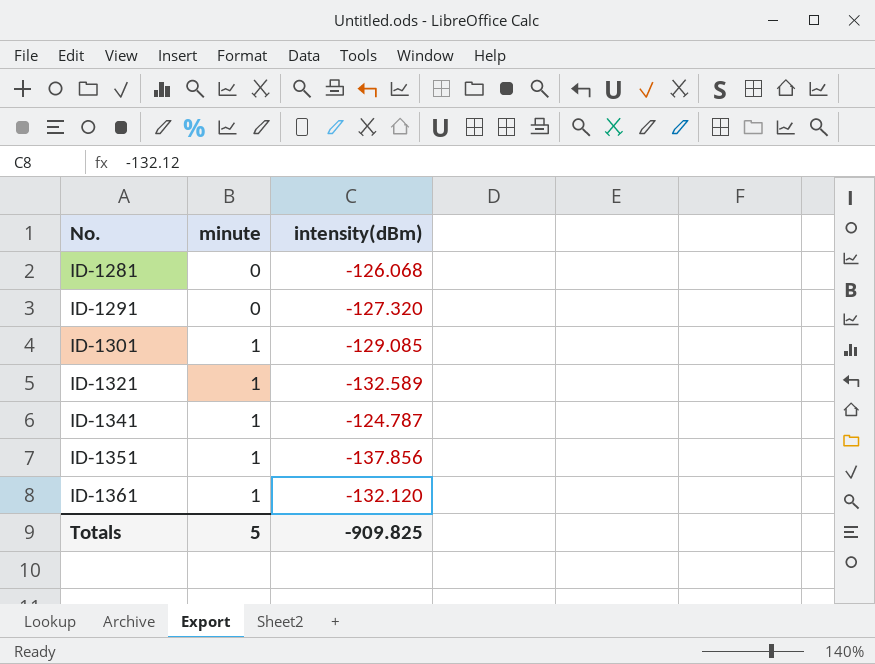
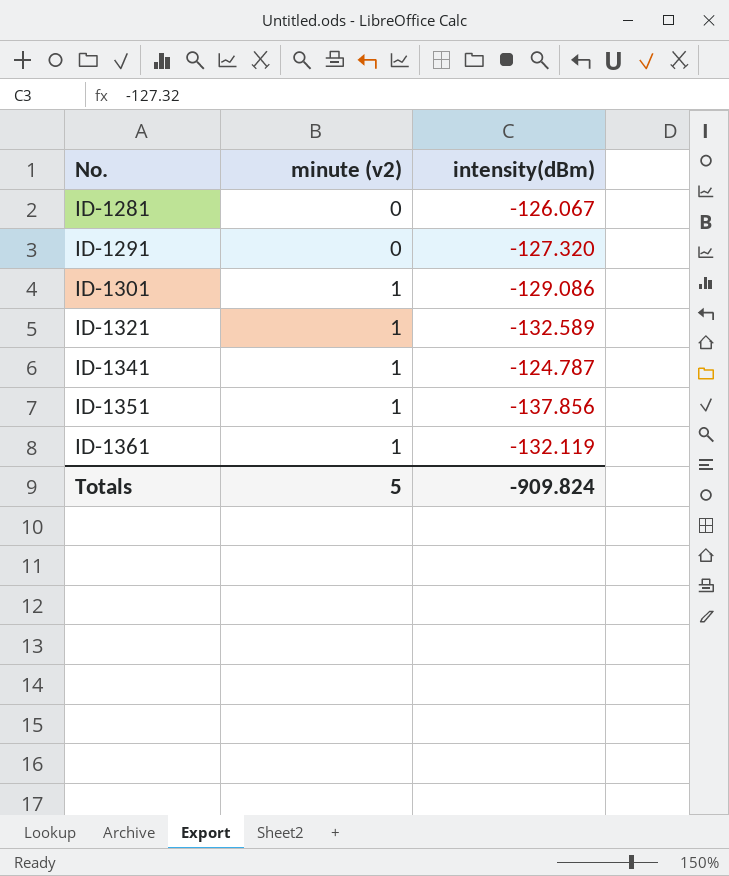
column name: minute -> minute (v2)
ID-1281 | intensity(dBm): -126.068 -> -126.067
ID-1301 | intensity(dBm): -129.085 -> -129.086
ID-1361 | intensity(dBm): -132.120 -> -132.119
Totals | intensity(dBm): -909.825 -> -909.824

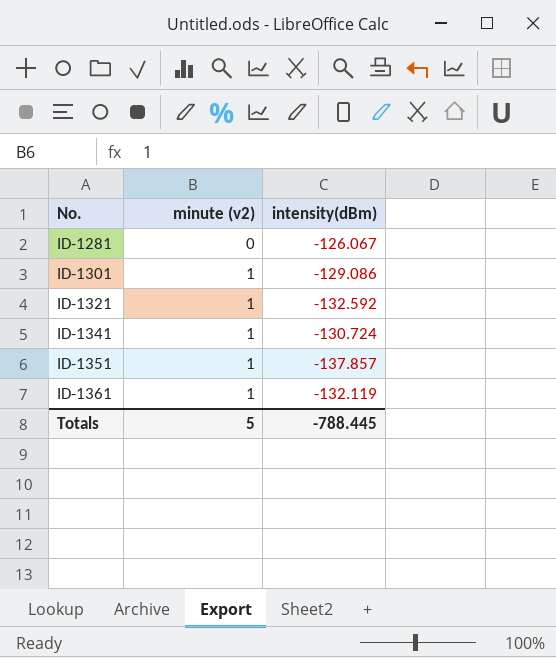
row ID-1291: 0 | -127.320 -> none
ID-1321 | intensity(dBm): -132.589 -> -132.592
ID-1341 | intensity(dBm): -124.787 -> -130.724
ID-1351 | intensity(dBm): -137.856 -> -137.857
Totals | intensity(dBm): -909.824 -> -788.445

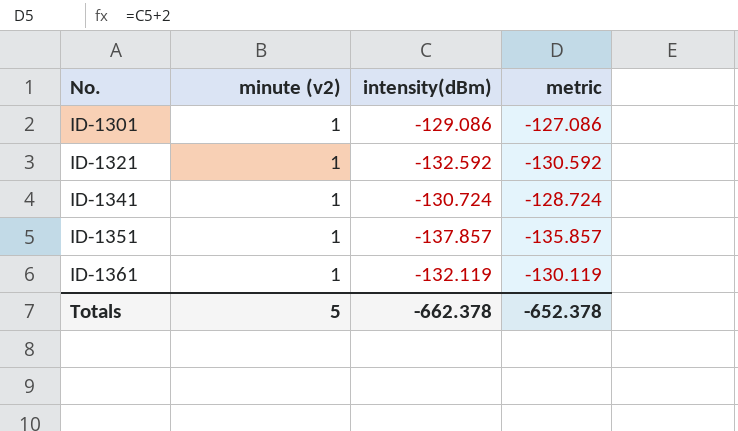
column metric | formula: none -> [intensity(dBm)] + 2
row ID-1281: 0 | -126.067 -> none
Totals | intensity(dBm): -788.445 -> -662.378

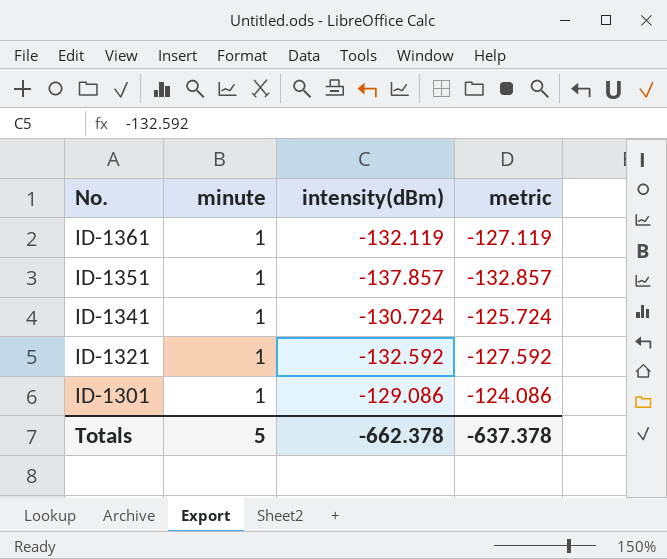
row order: No. ascending -> No. descending
column name: minute (v2) -> minute
column metric | formula: [intensity(dBm)] + 2 -> [intensity(dBm)] + 5
Totals | metric: -652.378 -> -637.378

